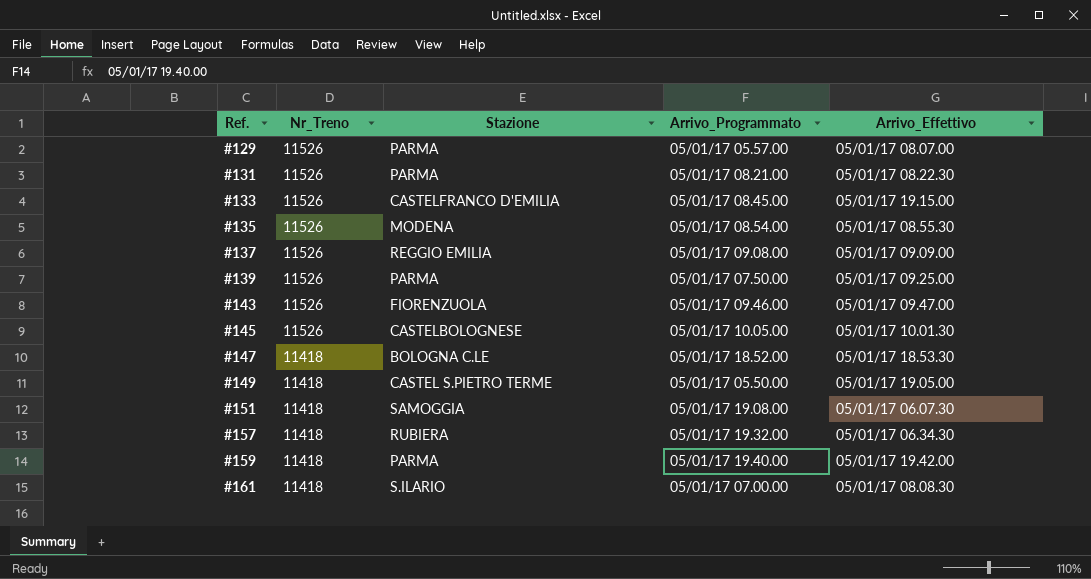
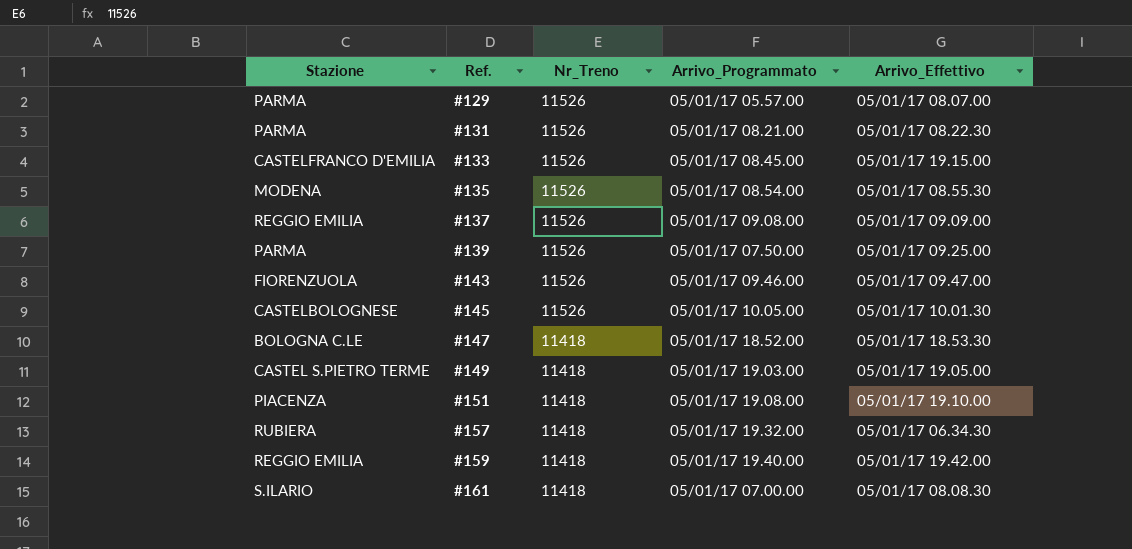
column Stazione | position: 3 -> 1
#149 | Arrivo_Programmato: 05/01/17 05.50.00 -> 05/01/17 19.03.00
#151 | Stazione: SAMOGGIA -> PIACENZA
#151 | Arrivo_Effettivo: 05/01/17 06.07.30 -> 05/01/17 19.10.00
#159 | Stazione: PARMA -> REGGIO EMILIA

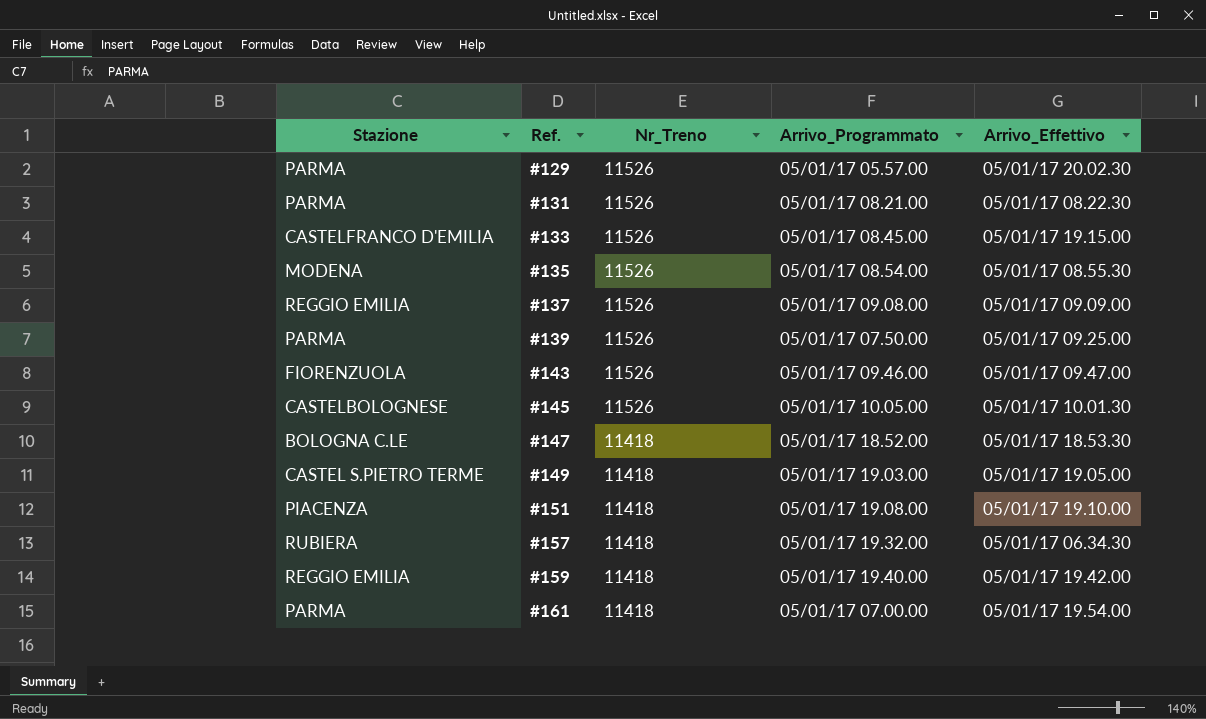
#129 | Arrivo_Effettivo: 05/01/17 08.07.00 -> 05/01/17 20.02.30
#161 | Stazione: S.ILARIO -> PARMA
#161 | Arrivo_Effettivo: 05/01/17 08.08.30 -> 05/01/17 19.54.00

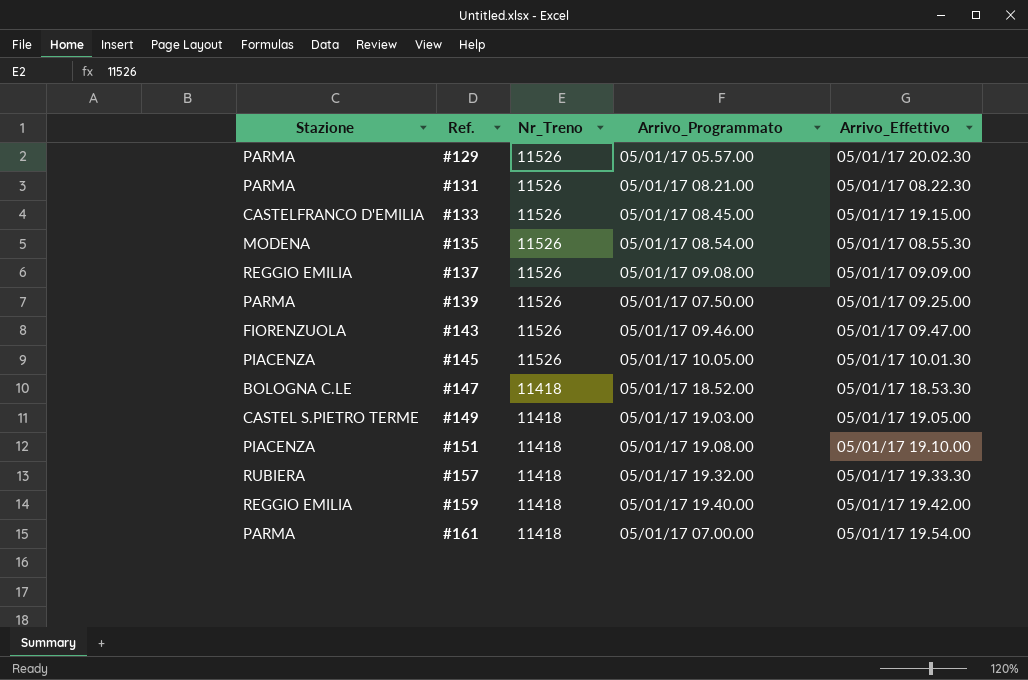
#145 | Stazione: CASTELBOLOGNESE -> PIACENZA
#157 | Arrivo_Effettivo: 05/01/17 06.34.30 -> 05/01/17 19.33.30

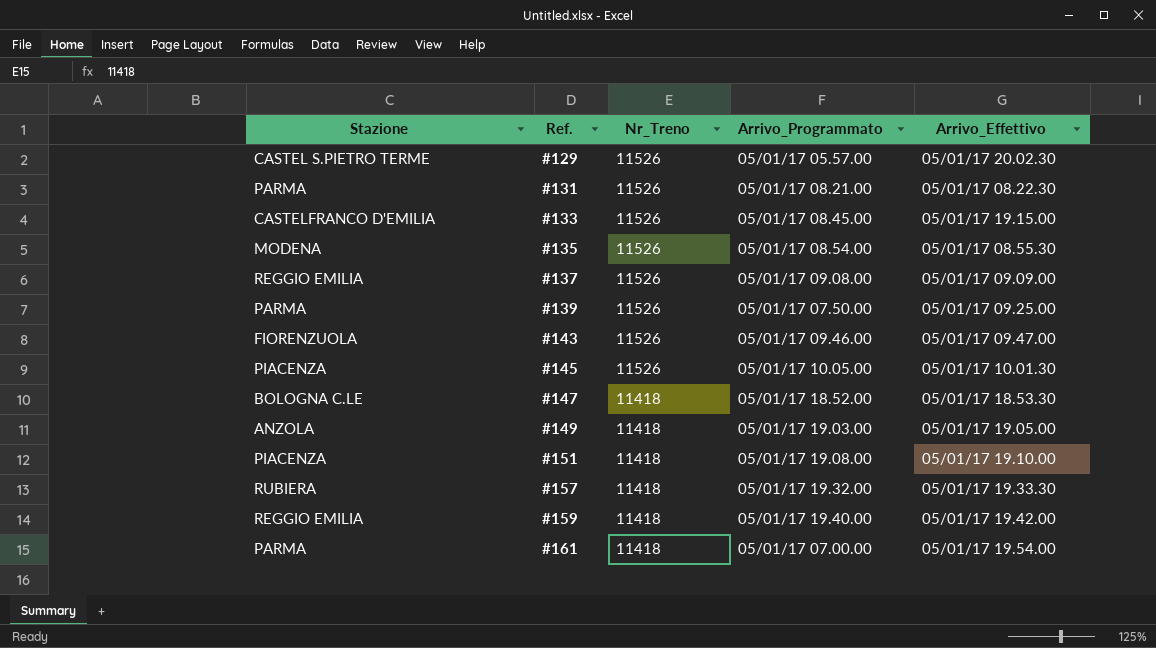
#129 | Stazione: PARMA -> CASTEL S.PIETRO TERME
#149 | Stazione: CASTEL S.PIETRO TERME -> ANZOLA

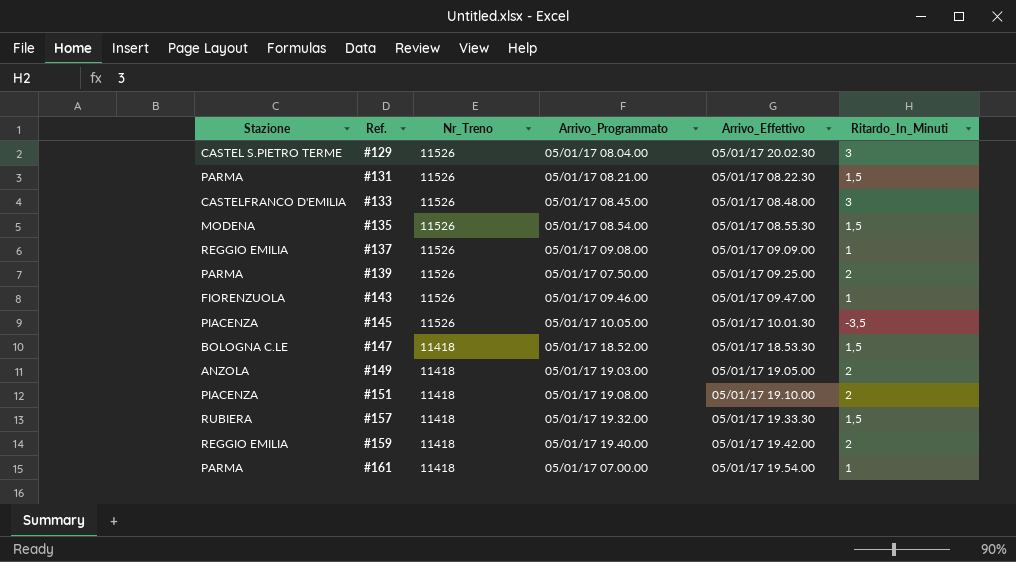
column Ritardo_In_Minuti | position: none -> 6
#129 | Arrivo_Programmato: 05/01/17 05.57.00 -> 05/01/17 08.04.00
#133 | Arrivo_Effettivo: 05/01/17 19.15.00 -> 05/01/17 08.48.00

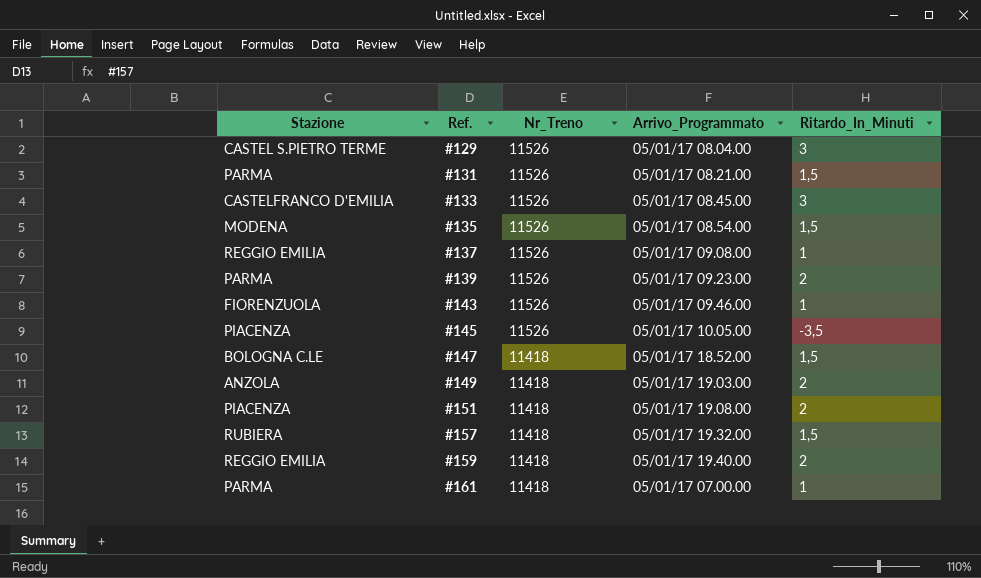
column Arrivo_Effettivo | position: 5 -> none
#139 | Arrivo_Programmato: 05/01/17 07.50.00 -> 05/01/17 09.23.00

